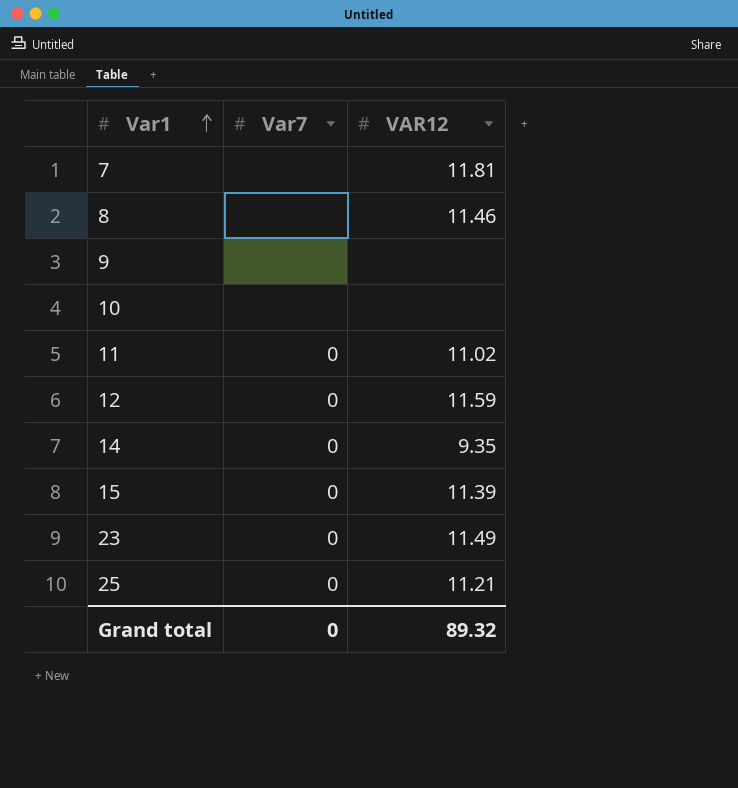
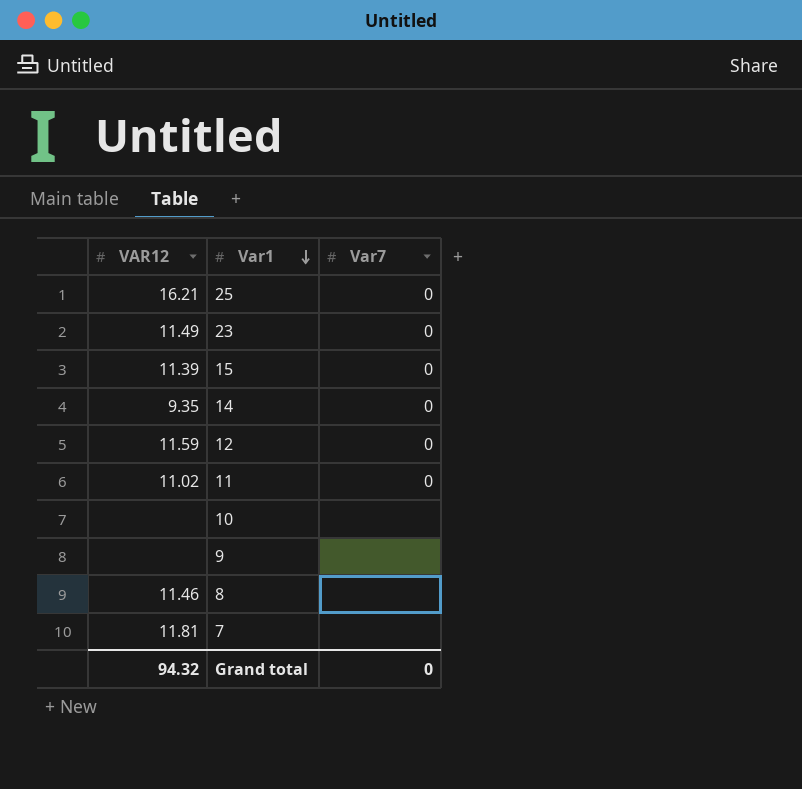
row order: Var1 ascending -> Var1 descending
column VAR12 | position: 3 -> 1
25 | VAR12: 11.21 -> 16.21
Grand total | VAR12: 89.32 -> 94.32

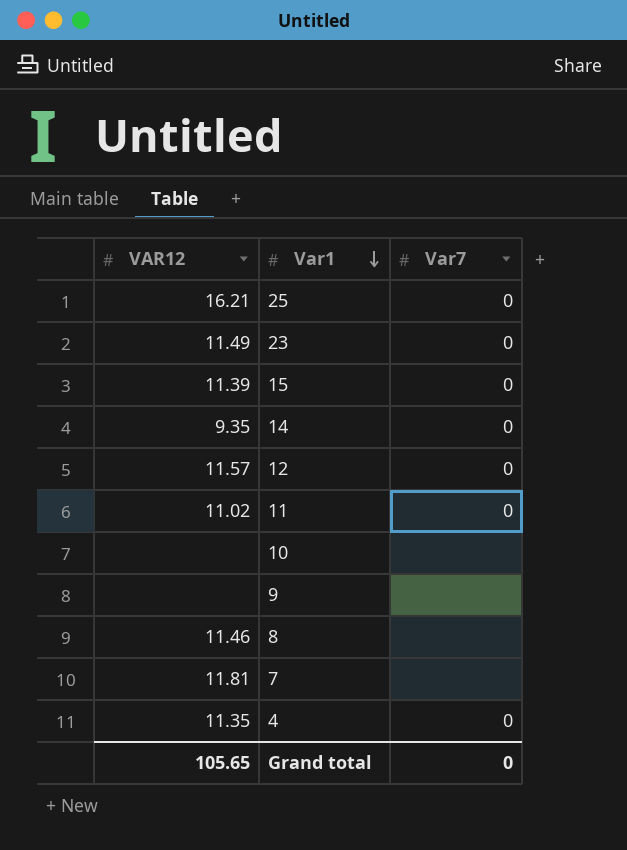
12 | VAR12: 11.59 -> 11.57
row 4: none -> 11.35 | 0
Grand total | VAR12: 94.32 -> 105.65

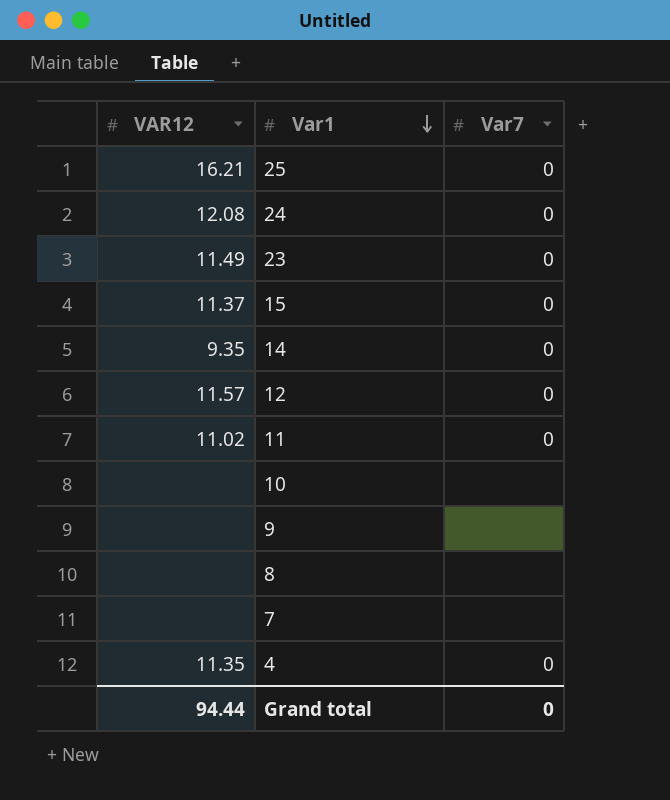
row 24: none -> 12.08 | 0
15 | VAR12: 11.39 -> 11.37
8 | VAR12: 11.46 -> none
7 | VAR12: 11.81 -> none
Grand total | VAR12: 105.65 -> 94.44

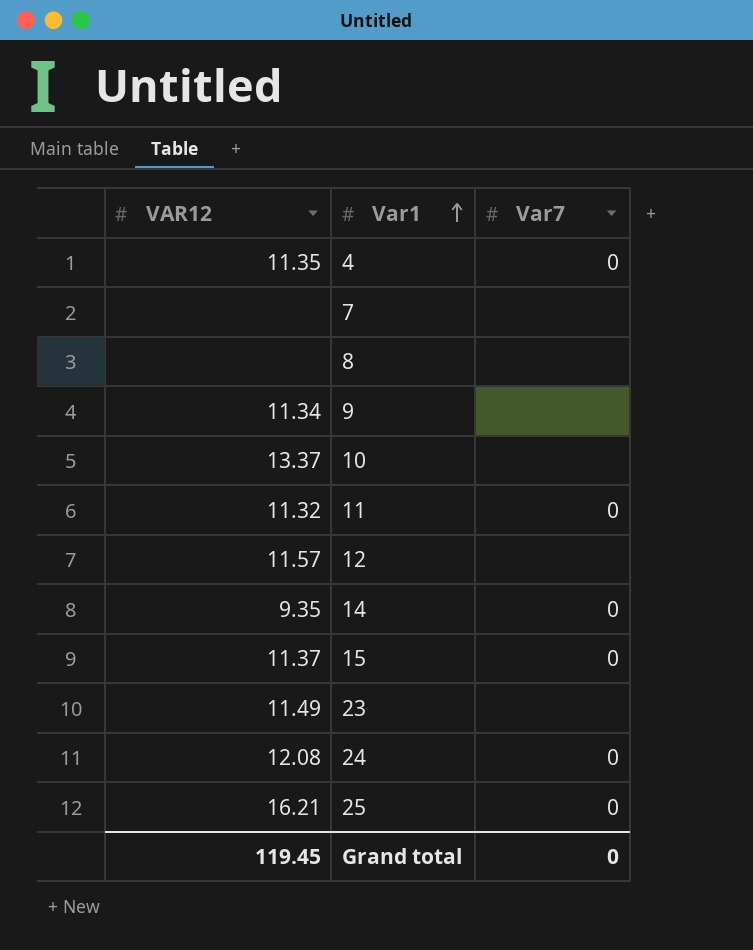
row order: Var1 descending -> Var1 ascending
9 | VAR12: none -> 11.34
10 | VAR12: none -> 13.37
11 | VAR12: 11.02 -> 11.32
12 | Var7: 0 -> none
23 | Var7: 0 -> none
Grand total | VAR12: 94.44 -> 119.45

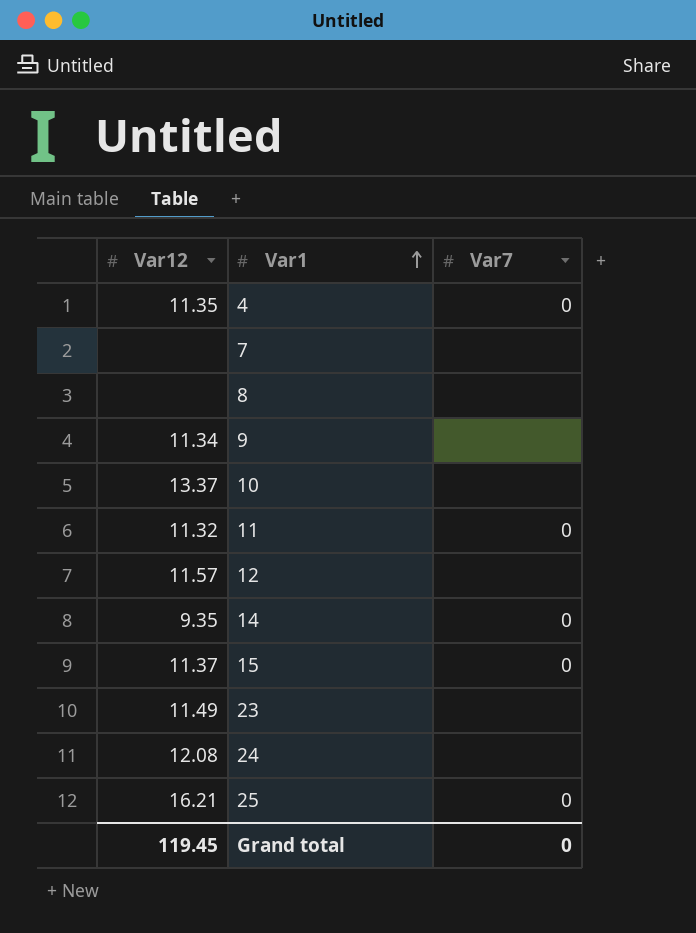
column name: VAR12 -> Var12
24 | Var7: 0 -> none

